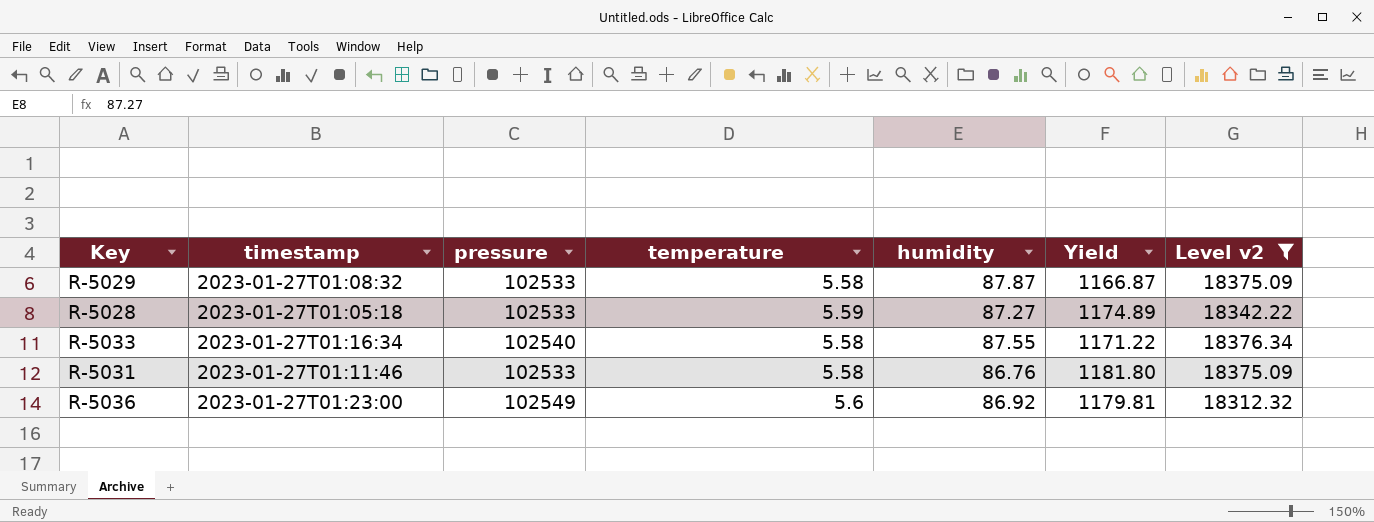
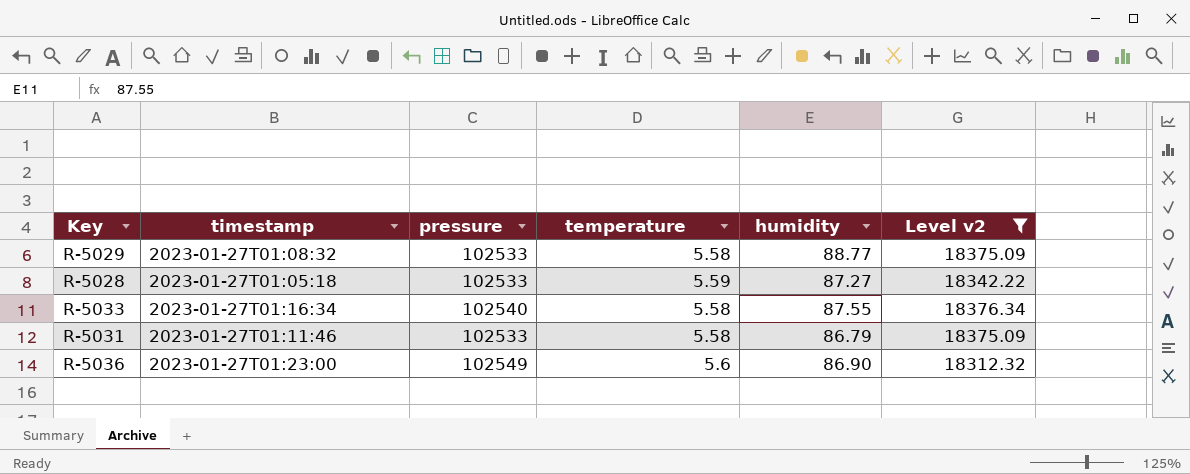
column Yield | formula: [pressure] / [humidity] -> none
R-5029 | humidity: 87.87 -> 88.77
R-5031 | humidity: 86.76 -> 86.79
R-5036 | humidity: 86.92 -> 86.90

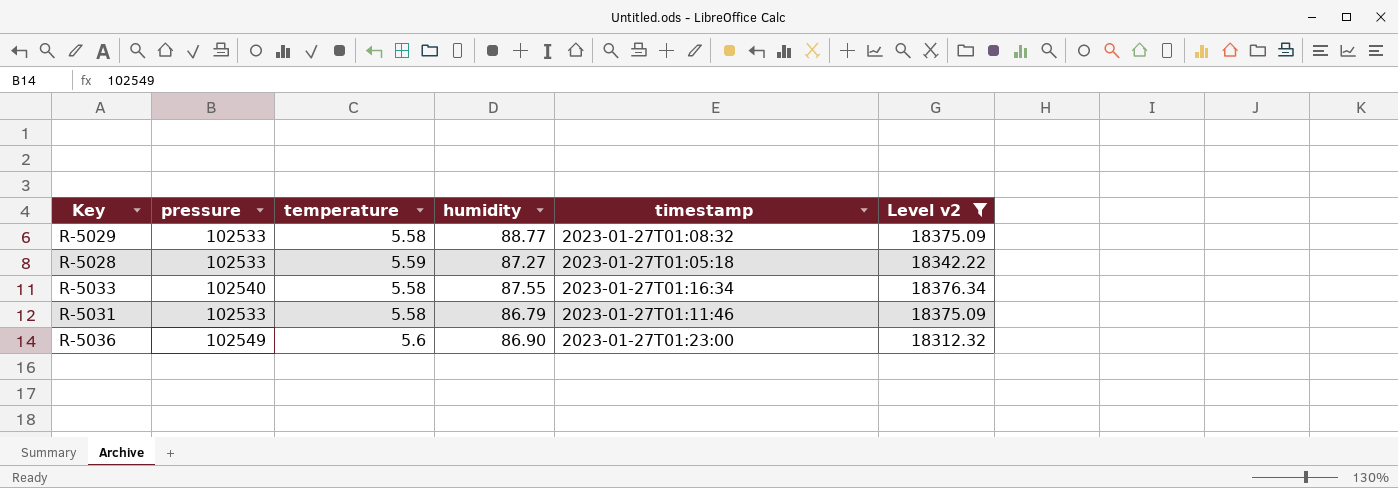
column timestamp | position: 2 -> 5

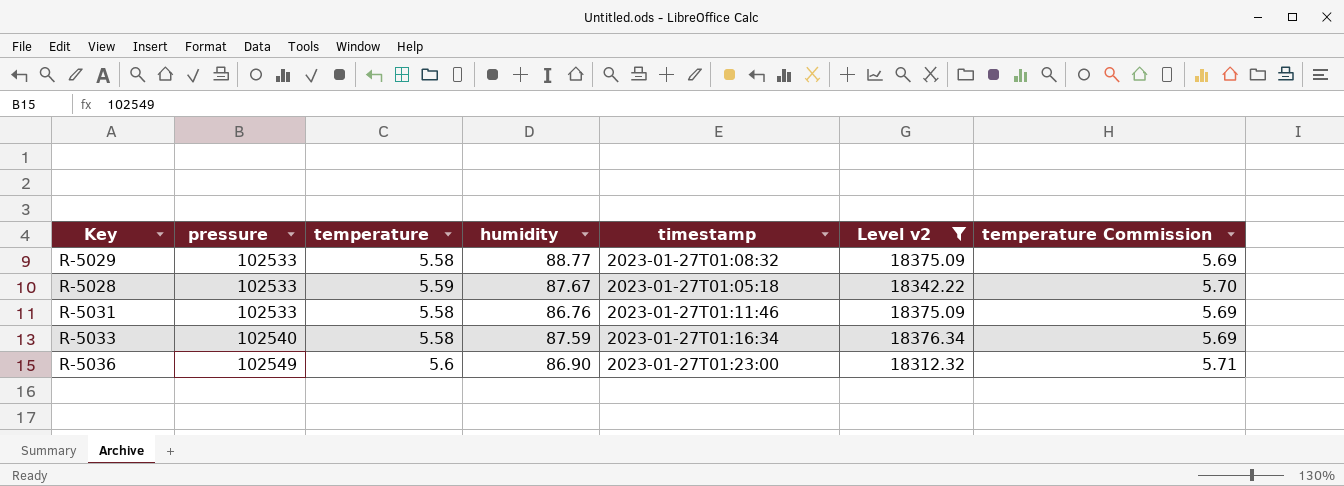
row order: none -> pressure ascending
column temperature Commission | formula: none -> [temperature] * 1.02
R-5028 | humidity: 87.27 -> 87.67
R-5031 | humidity: 86.79 -> 86.76
R-5033 | humidity: 87.55 -> 87.59

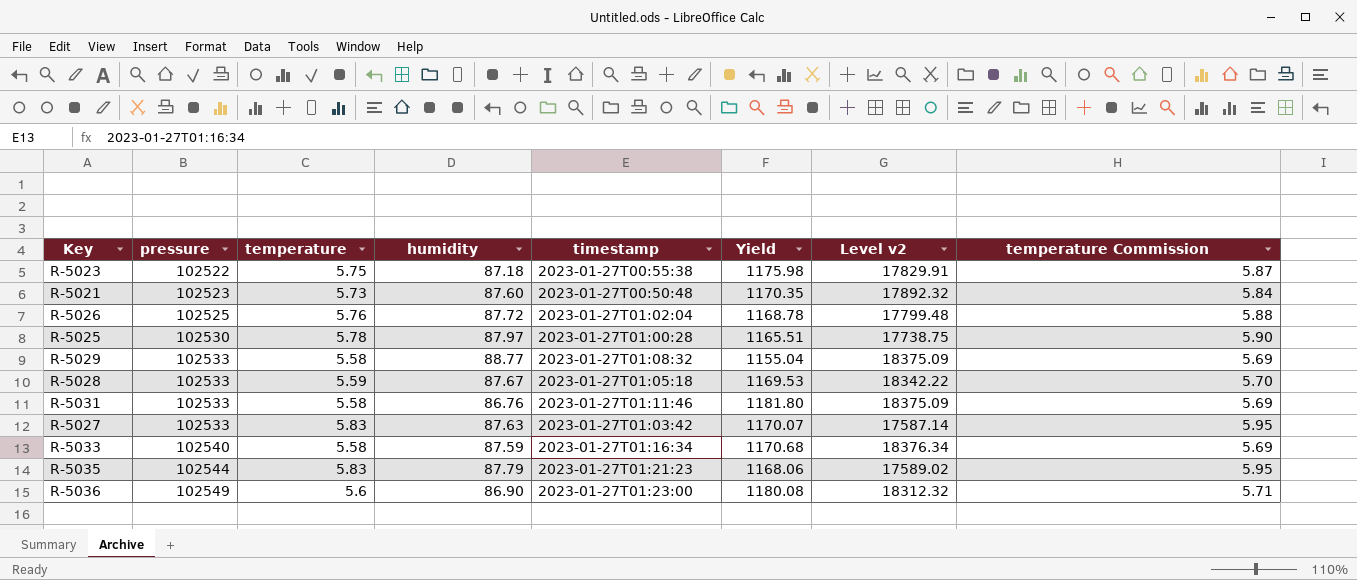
filter: Level v2 >= 18312.32 -> none
column Yield | formula: none -> [pressure] / [humidity]

